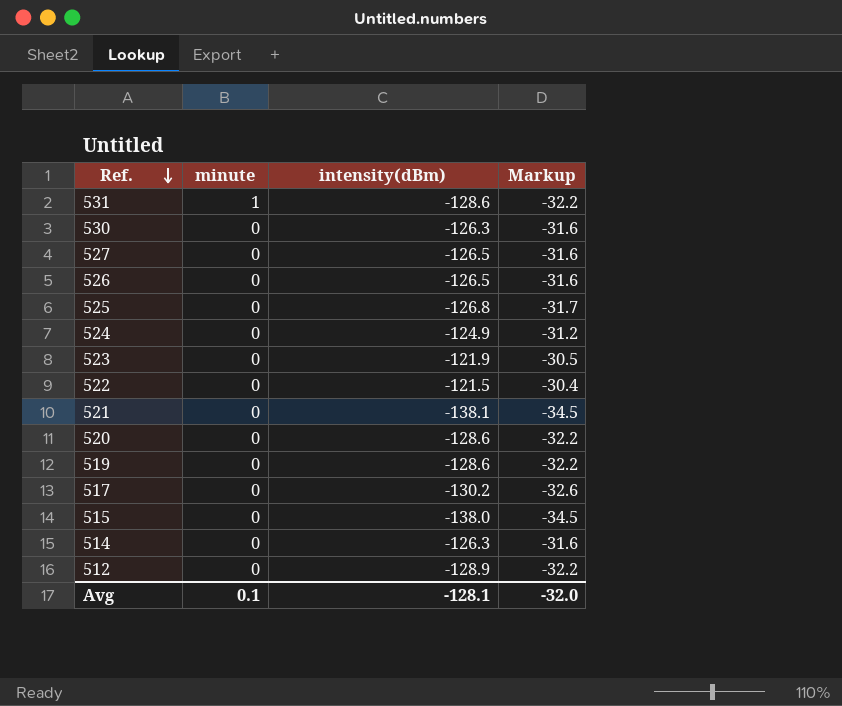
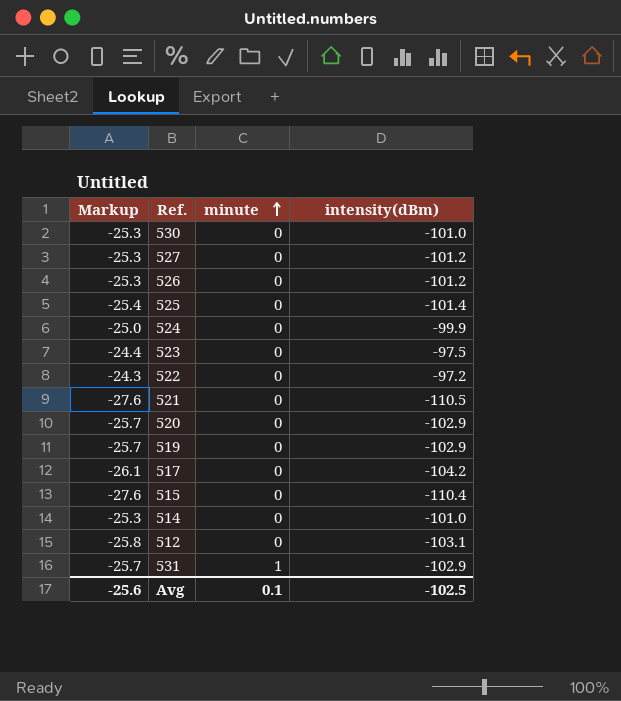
row order: Ref. descending -> minute ascending
column Markup | position: 4 -> 1
530 | Markup: -31.6 -> -25.3
530 | intensity(dBm): -126.3 -> -101.0
527 | Markup: -31.6 -> -25.3
527 | intensity(dBm): -126.5 -> -101.2
526 | Markup: -31.6 -> -25.3
526 | intensity(dBm): -126.5 -> -101.2
525 | Markup: -31.7 -> -25.4
525 | intensity(dBm): -126.8 -> -101.4
524 | Markup: -31.2 -> -25.0
524 | intensity(dBm): -124.9 -> -99.9
523 | Markup: -30.5 -> -24.4
523 | intensity(dBm): -121.9 -> -97.5
522 | Markup: -30.4 -> -24.3
522 | intensity(dBm): -121.5 -> -97.2
521 | Markup: -34.5 -> -27.6
521 | intensity(dBm): -138.1 -> -110.5
520 | Markup: -32.2 -> -25.7
520 | intensity(dBm): -128.6 -> -102.9
519 | Markup: -32.2 -> -25.7
519 | intensity(dBm): -128.6 -> -102.9
517 | Markup: -32.6 -> -26.1
517 | intensity(dBm): -130.2 -> -104.2
515 | Markup: -34.5 -> -27.6
515 | intensity(dBm): -138.0 -> -110.4
514 | Markup: -31.6 -> -25.3
514 | intensity(dBm): -126.3 -> -101.0
512 | Markup: -32.2 -> -25.8
512 | intensity(dBm): -128.9 -> -103.1
531 | Markup: -32.2 -> -25.7
531 | intensity(dBm): -128.6 -> -102.9
Avg | Markup: -32.0 -> -25.6
Avg | intensity(dBm): -128.1 -> -102.5

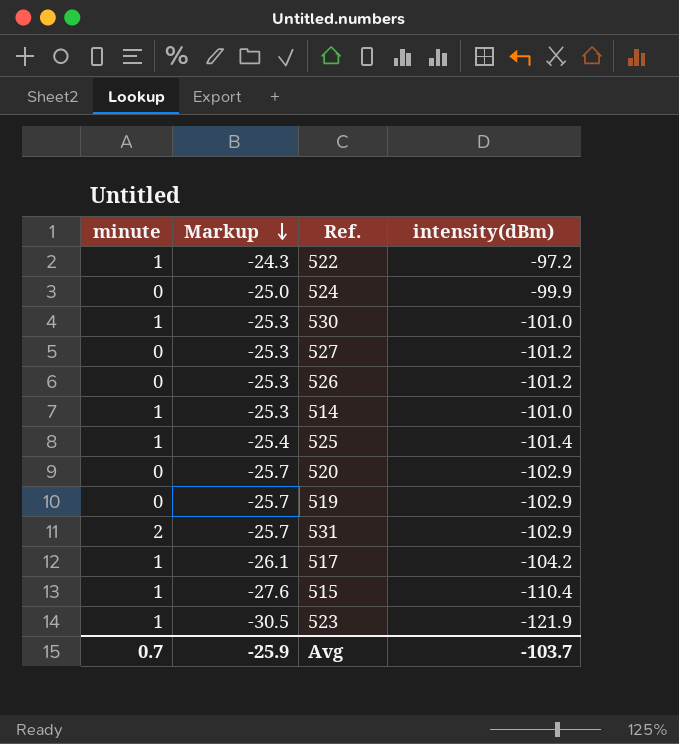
row order: minute ascending -> Markup descending
column minute | position: 3 -> 1
row 521: -27.6 | 0 | -110.5 -> none
row 512: -25.8 | 0 | -103.1 -> none
522 | minute: 0 -> 1
530 | minute: 0 -> 1
514 | minute: 0 -> 1
525 | minute: 0 -> 1
531 | minute: 1 -> 2
517 | minute: 0 -> 1
515 | minute: 0 -> 1
523 | minute: 0 -> 1
523 | Markup: -24.4 -> -30.5
523 | intensity(dBm): -97.5 -> -121.9
Avg | minute: 0.1 -> 0.7
Avg | Markup: -25.6 -> -25.9
Avg | intensity(dBm): -102.5 -> -103.7

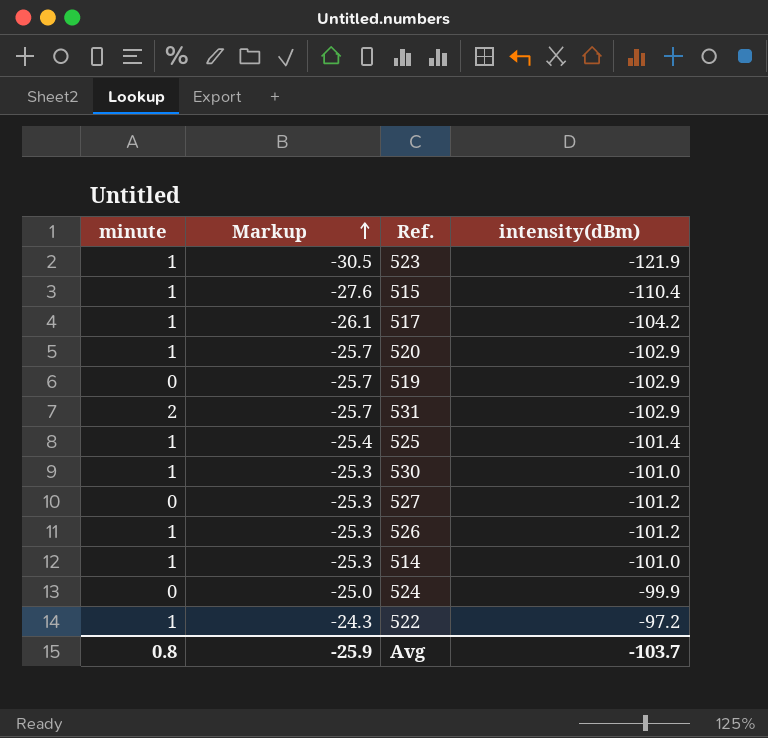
row order: Markup descending -> Markup ascending
520 | minute: 0 -> 1
526 | minute: 0 -> 1
Avg | minute: 0.7 -> 0.8

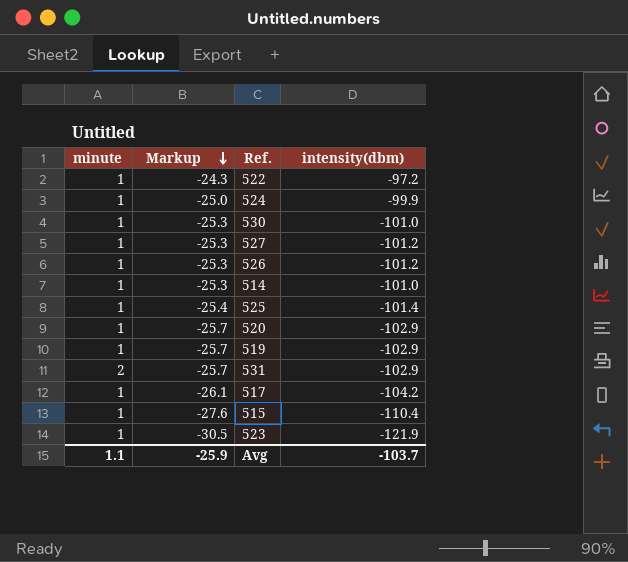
row order: Markup ascending -> Markup descending
column name: intensity(dBm) -> intensity(dbm)
524 | minute: 0 -> 1
527 | minute: 0 -> 1
519 | minute: 0 -> 1
Avg | minute: 0.8 -> 1.1

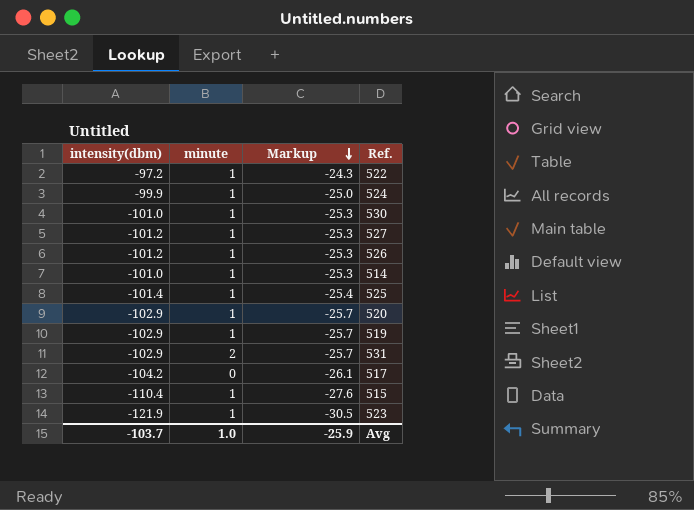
column intensity(dbm) | position: 4 -> 1
517 | minute: 1 -> 0
Avg | minute: 1.1 -> 1.0

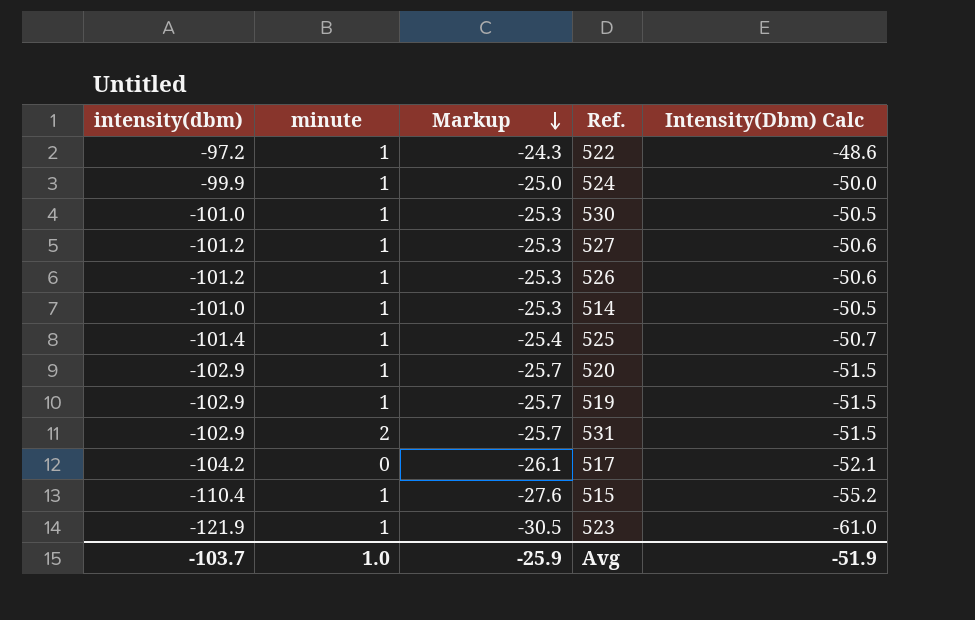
column Intensity(Dbm) Calc | formula: none -> [intensity(dbm)] * 0.5

